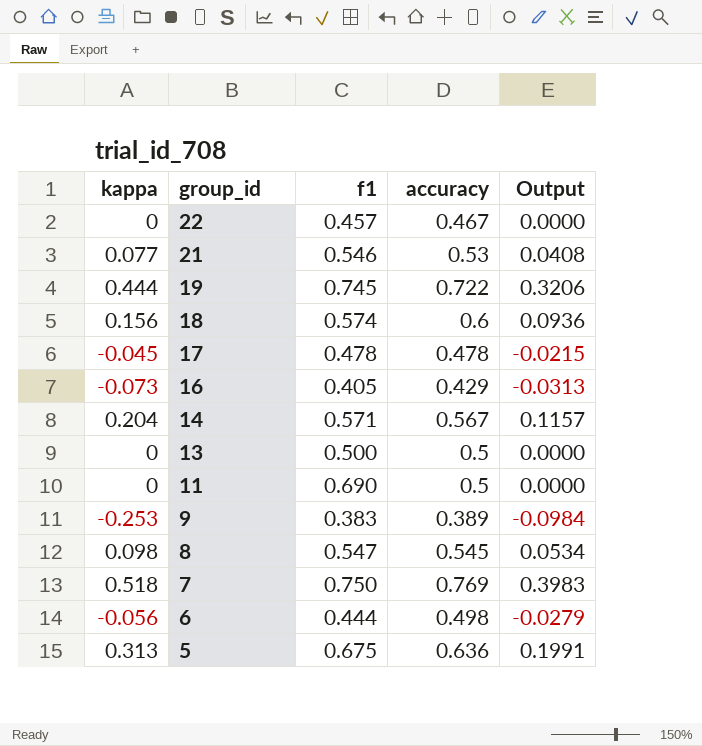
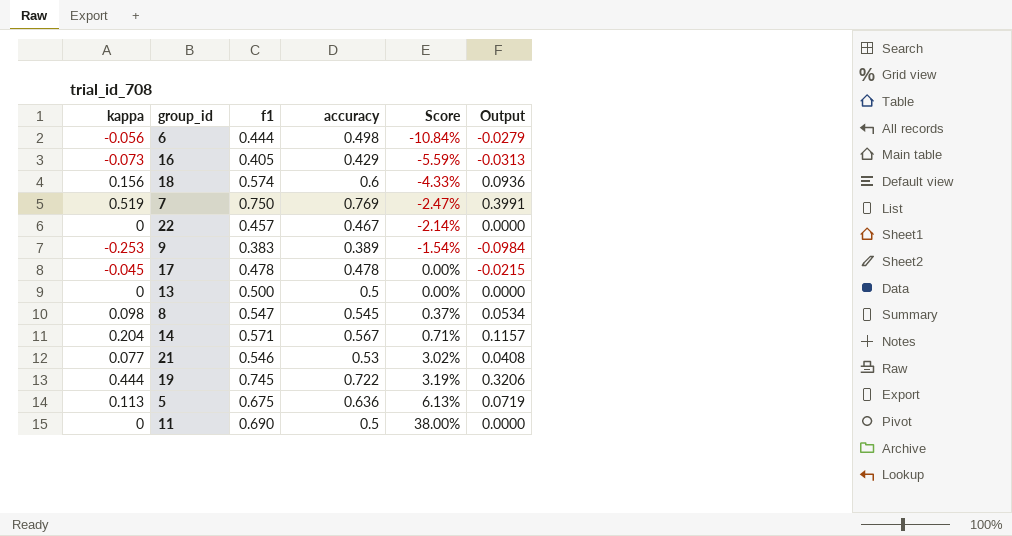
row order: group_id descending -> Score ascending
column Score | formula: none -> ([f1] - [accuracy]) / [accuracy]
7 | kappa: 0.518 -> 0.519
7 | Output: 0.3983 -> 0.3991
5 | kappa: 0.313 -> 0.113
5 | Output: 0.1991 -> 0.0719

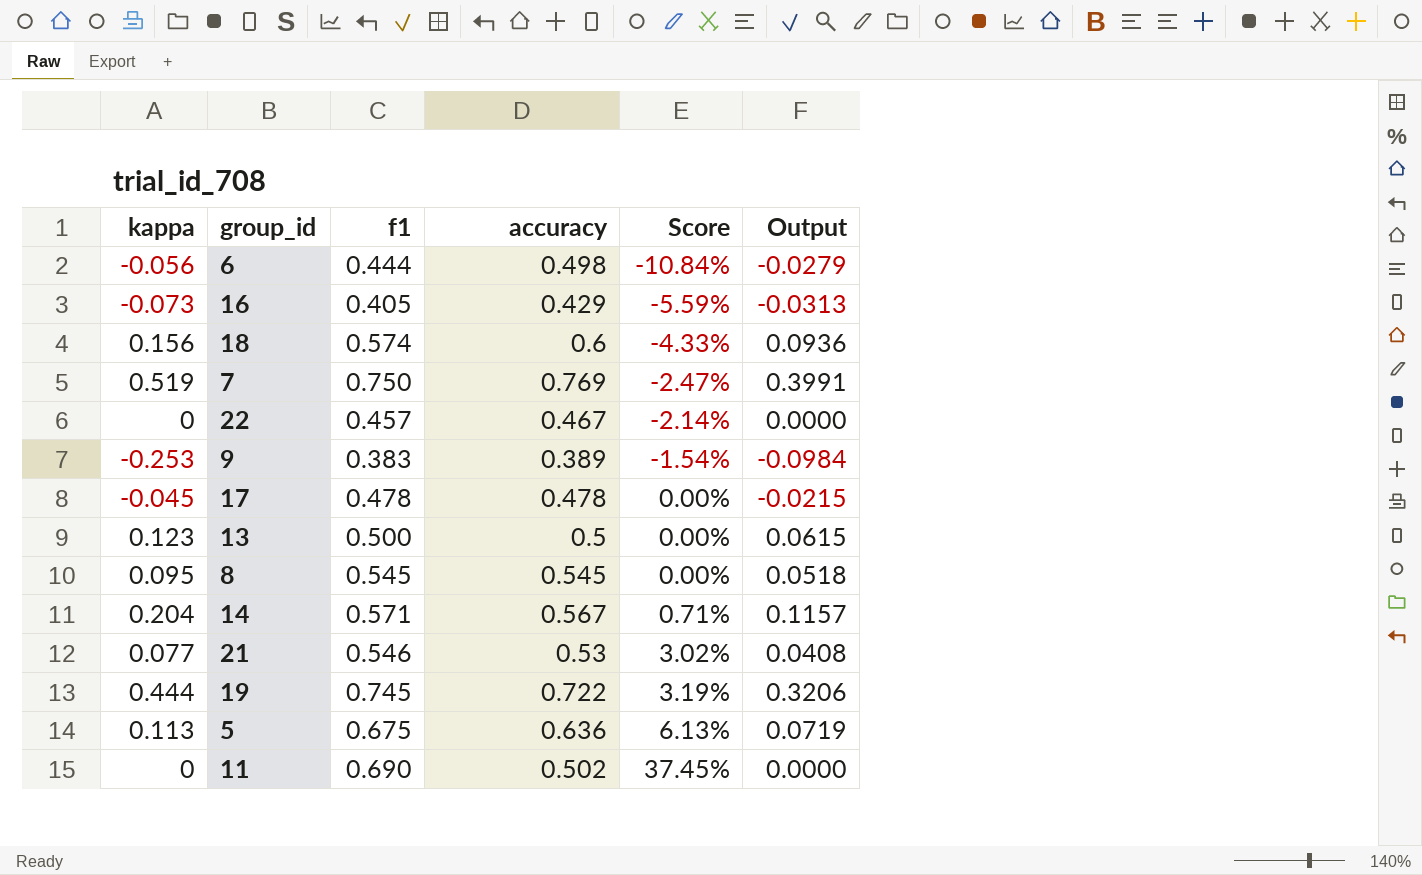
13 | kappa: 0 -> 0.123
13 | Output: 0.0000 -> 0.0615
8 | kappa: 0.098 -> 0.095
8 | f1: 0.547 -> 0.545
8 | Score: 0.37% -> 0.00%
8 | Output: 0.0534 -> 0.0518
11 | accuracy: 0.5 -> 0.502
11 | Score: 38.00% -> 37.45%

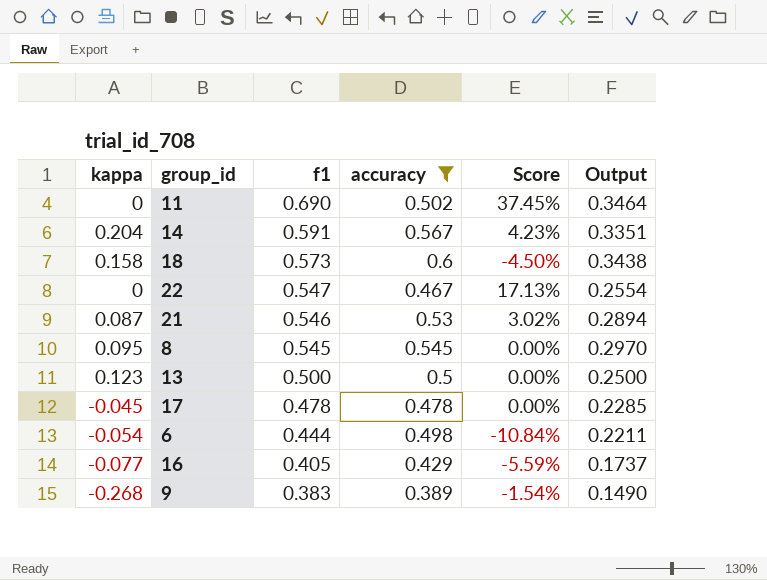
filter: none -> accuracy <= 0.6
row order: Score ascending -> f1 descending
column Output | formula: [kappa] * [accuracy] -> [f1] * [accuracy]
14 | f1: 0.571 -> 0.591
14 | Score: 0.71% -> 4.23%
18 | kappa: 0.156 -> 0.158
18 | f1: 0.574 -> 0.573
18 | Score: -4.33% -> -4.50%
22 | f1: 0.457 -> 0.547
22 | Score: -2.14% -> 17.13%
21 | kappa: 0.077 -> 0.087
6 | kappa: -0.056 -> -0.054
16 | kappa: -0.073 -> -0.077
9 | kappa: -0.253 -> -0.268

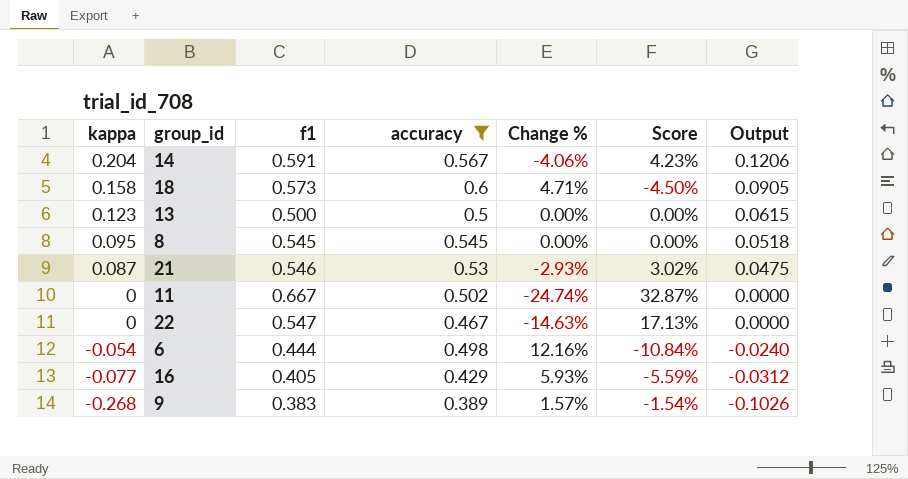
row order: f1 descending -> kappa descending
column Change % | formula: none -> ([accuracy] - [f1]) / [f1]
column Output | formula: [f1] * [accuracy] -> [kappa] * [f1]
row 17: -0.045 | 0.478 | 0.478 | 0.00% | 0.2285 -> none
11 | f1: 0.690 -> 0.667
11 | Score: 37.45% -> 32.87%

